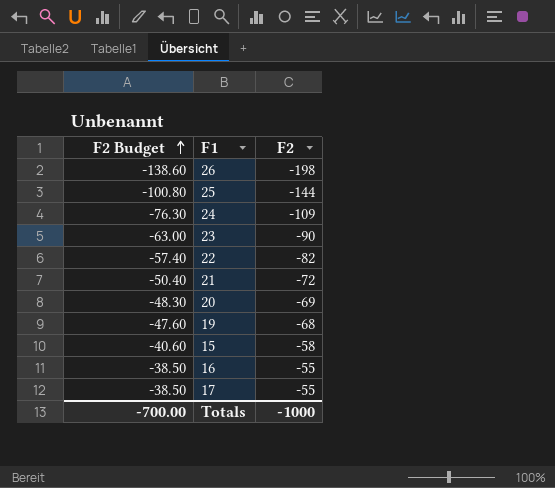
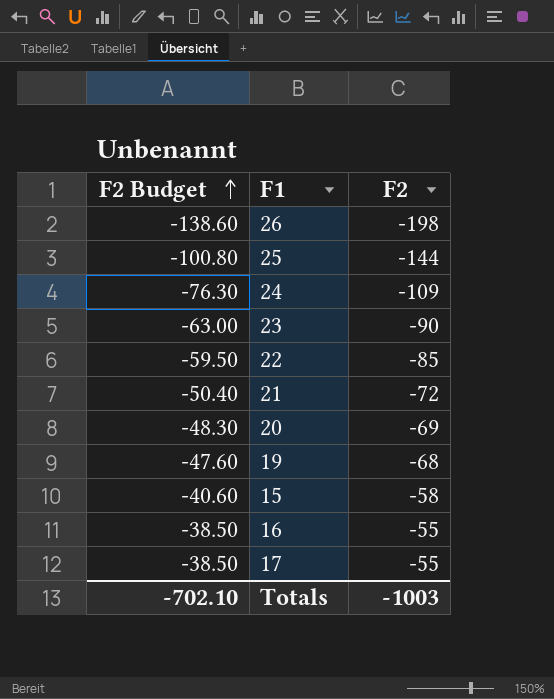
22 | F2 Budget: -57.40 -> -59.50
22 | F2: -82 -> -85
Totals | F2 Budget: -700.00 -> -702.10
Totals | F2: -1000 -> -1003

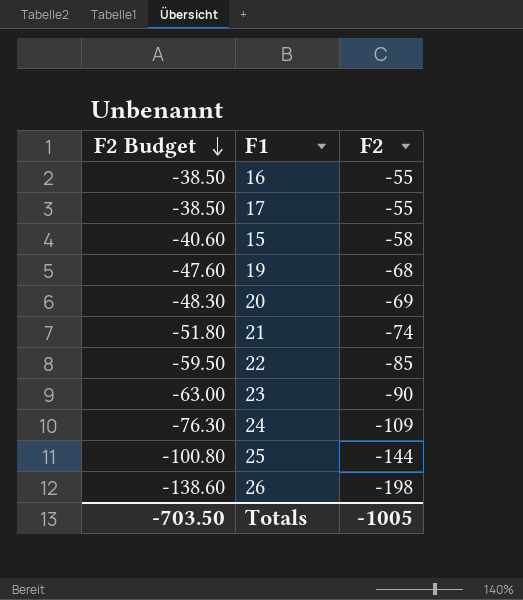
row order: F2 Budget ascending -> F2 Budget descending
21 | F2 Budget: -50.40 -> -51.80
21 | F2: -72 -> -74
Totals | F2 Budget: -702.10 -> -703.50
Totals | F2: -1003 -> -1005

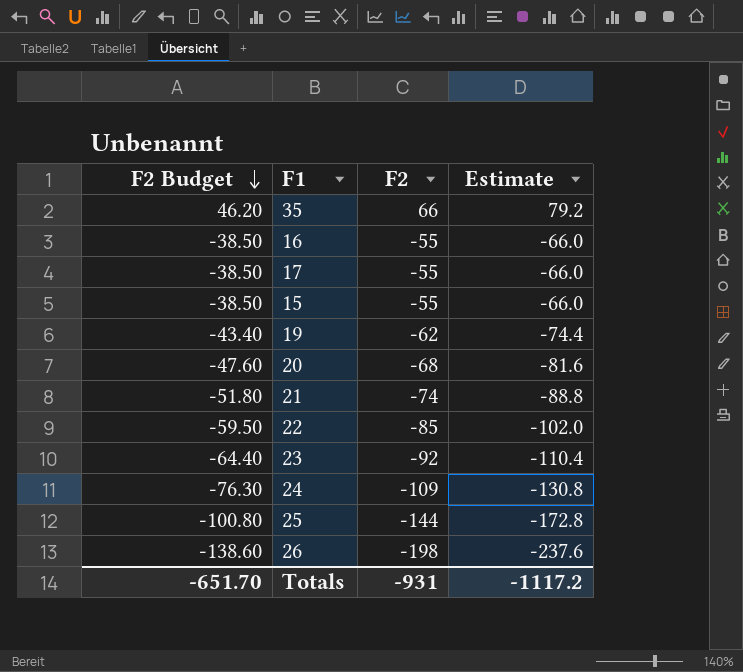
column Estimate | formula: none -> [F2] * 1.2
row 35: none -> 46.20 | 66 | 79.2
15 | F2 Budget: -40.60 -> -38.50
15 | F2: -58 -> -55
19 | F2 Budget: -47.60 -> -43.40
19 | F2: -68 -> -62
20 | F2 Budget: -48.30 -> -47.60
20 | F2: -69 -> -68
23 | F2 Budget: -63.00 -> -64.40
23 | F2: -90 -> -92
Totals | F2 Budget: -703.50 -> -651.70
Totals | F2: -1005 -> -931

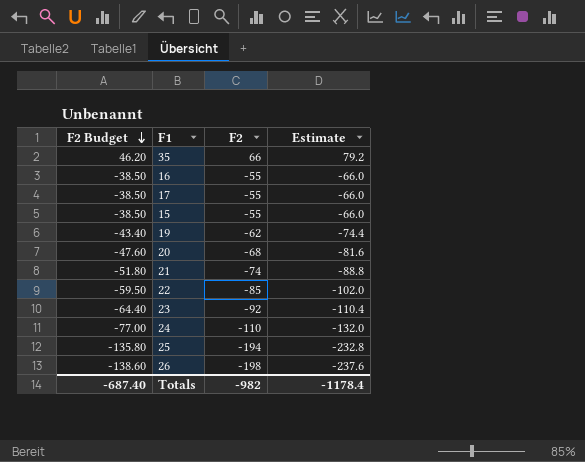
24 | F2 Budget: -76.30 -> -77.00
24 | F2: -109 -> -110
24 | Estimate: -130.8 -> -132.0
25 | F2 Budget: -100.80 -> -135.80
25 | F2: -144 -> -194
25 | Estimate: -172.8 -> -232.8
Totals | F2 Budget: -651.70 -> -687.40
Totals | F2: -931 -> -982
Totals | Estimate: -1117.2 -> -1178.4

